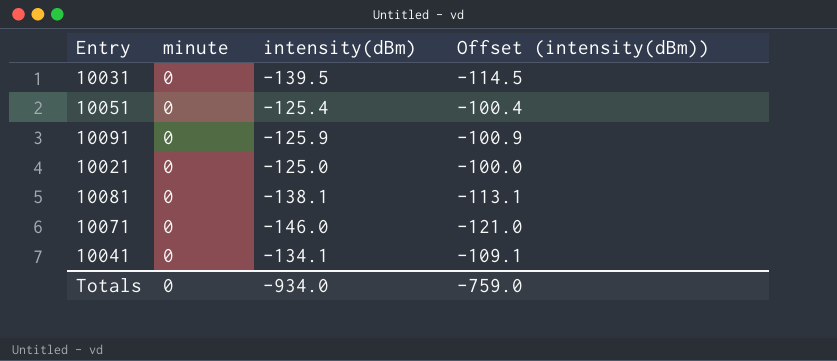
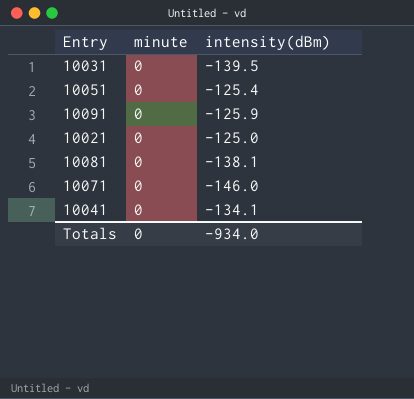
column Offset (intensity(dBm)) | formula: [intensity(dBm)] + 25 -> none

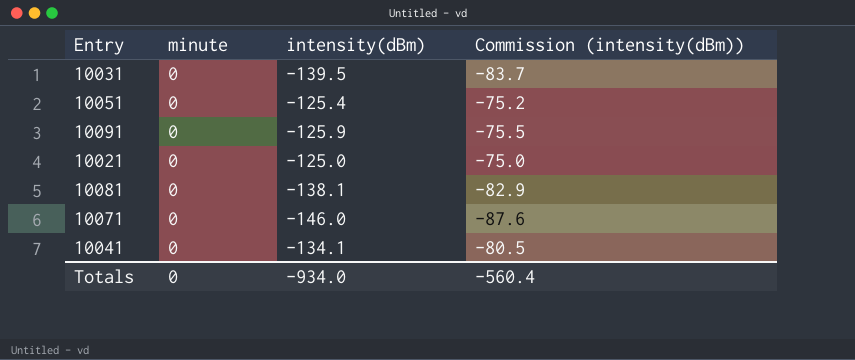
column Commission (intensity(dBm)) | formula: none -> [intensity(dBm)] * 0.6

